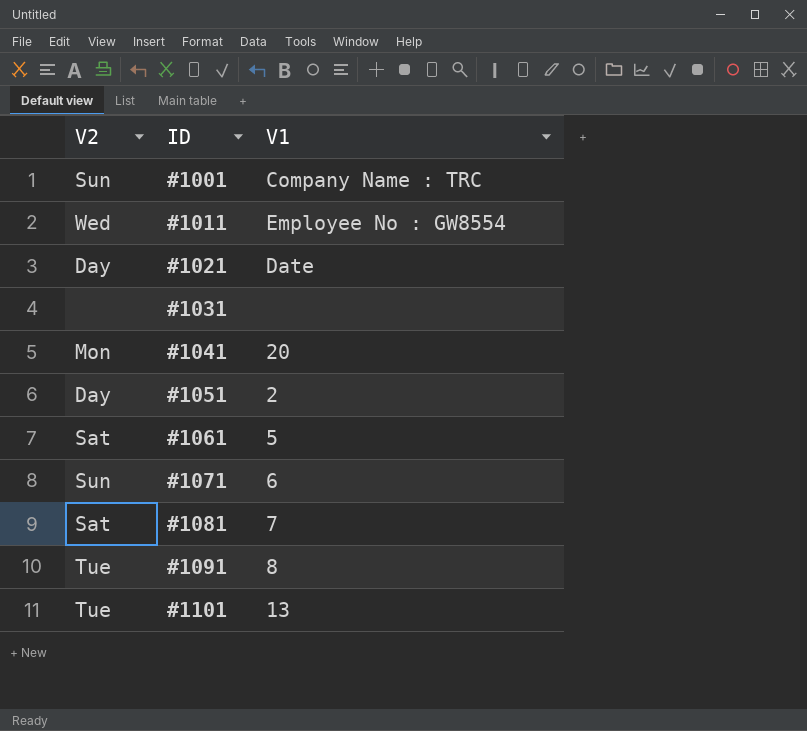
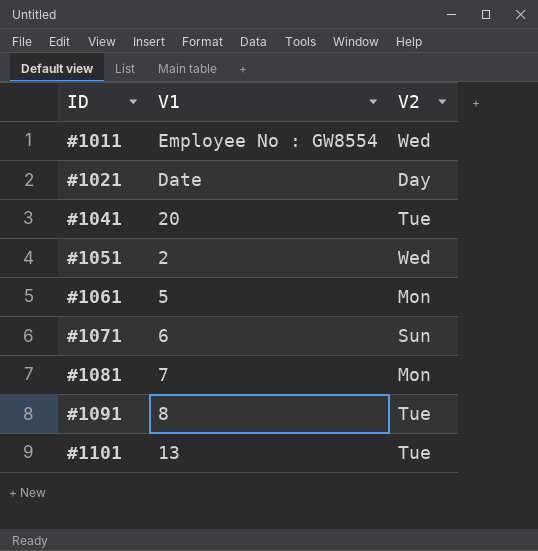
column V2 | position: 1 -> 3
row #1001: Sun | Company Name : TRC -> none
row #1031: none | none -> none
#1041 | V2: Mon -> Tue
#1051 | V2: Day -> Wed
#1061 | V2: Sat -> Mon
#1081 | V2: Sat -> Mon

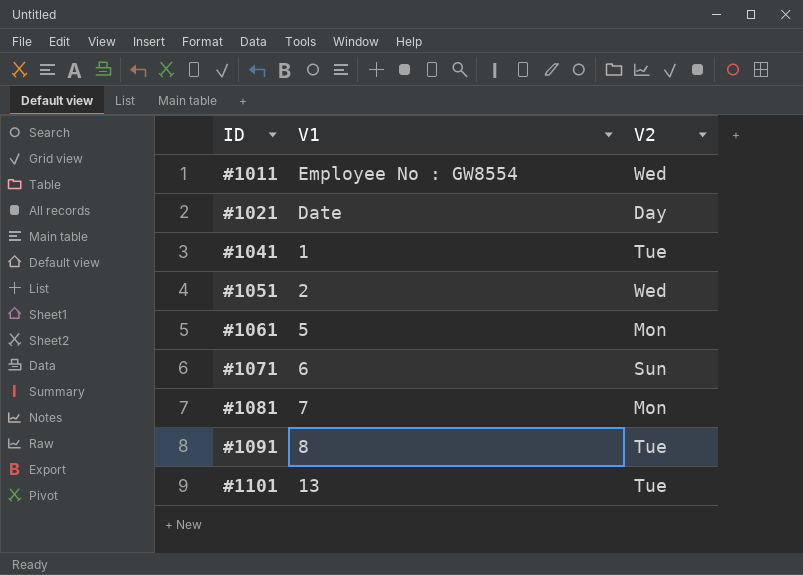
#1041 | V1: 20 -> 1

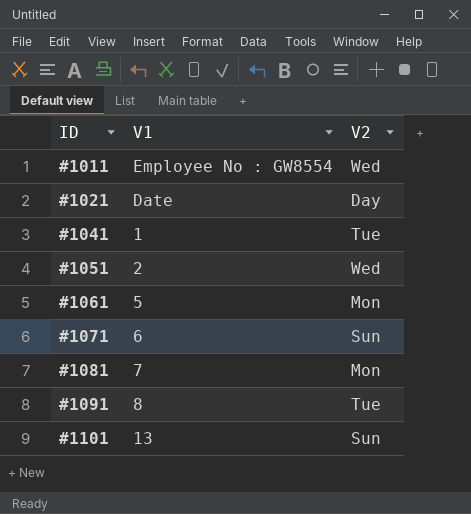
#1101 | V2: Tue -> Sun

